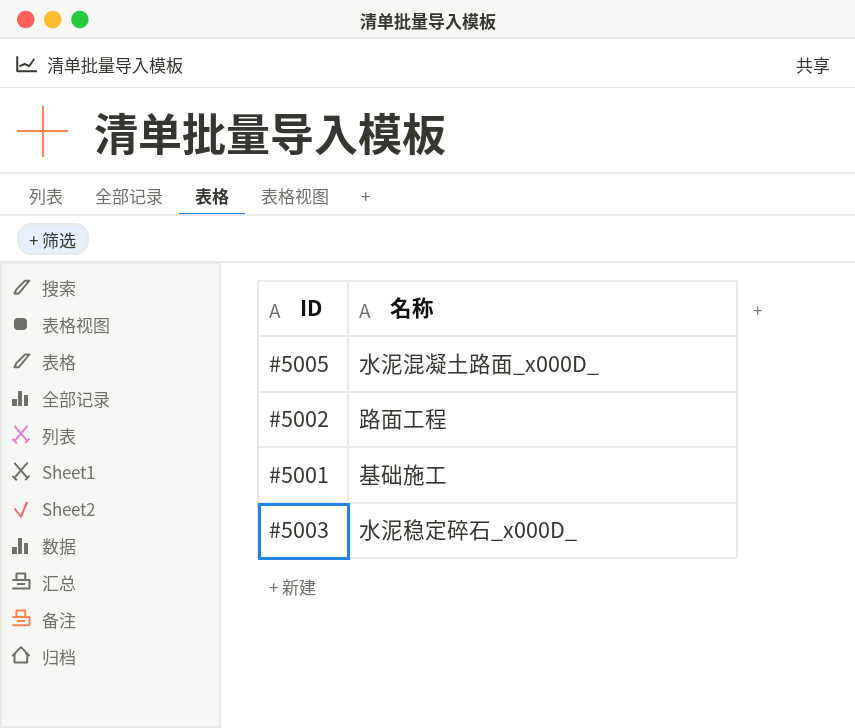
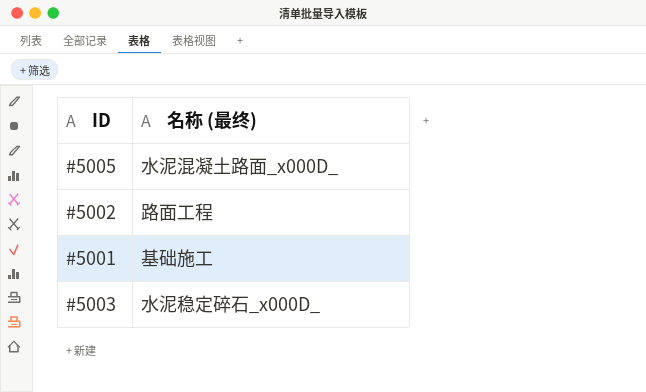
column name: 名称 -> 名称 (最终)

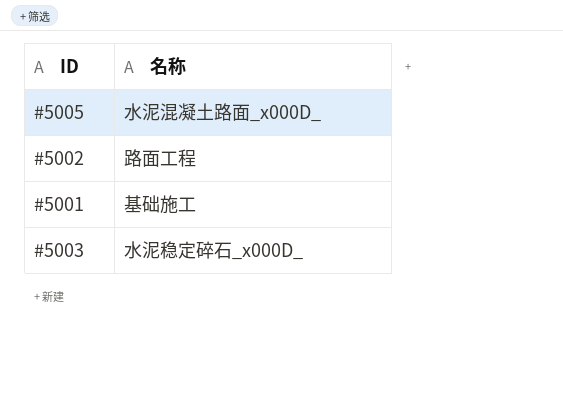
column name: 名称 (最终) -> 名称

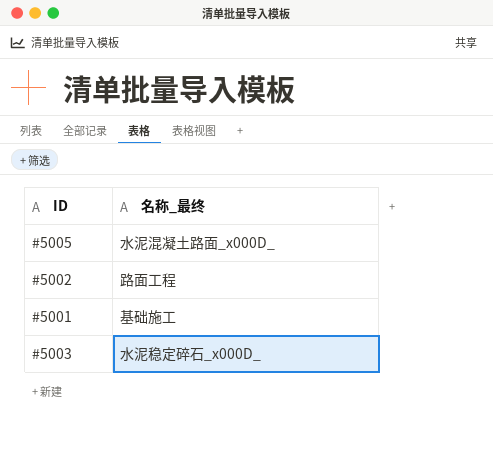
column name: 名称 -> 名称_最终

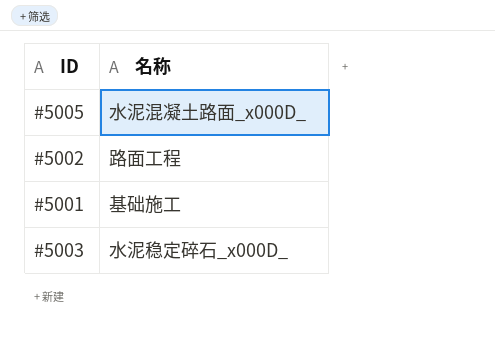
column name: 名称_最终 -> 名称

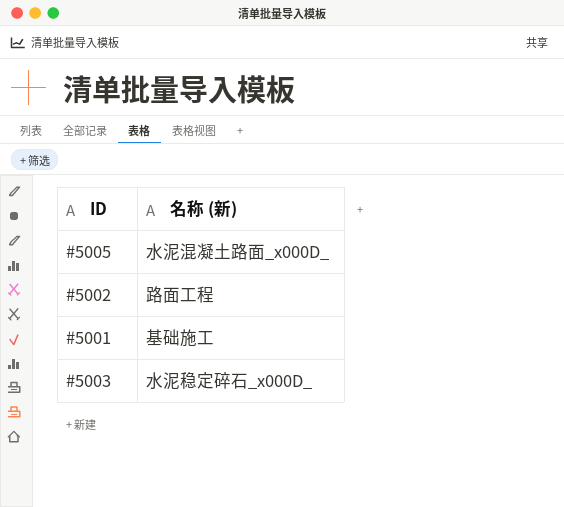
column name: 名称 -> 名称 (新)

